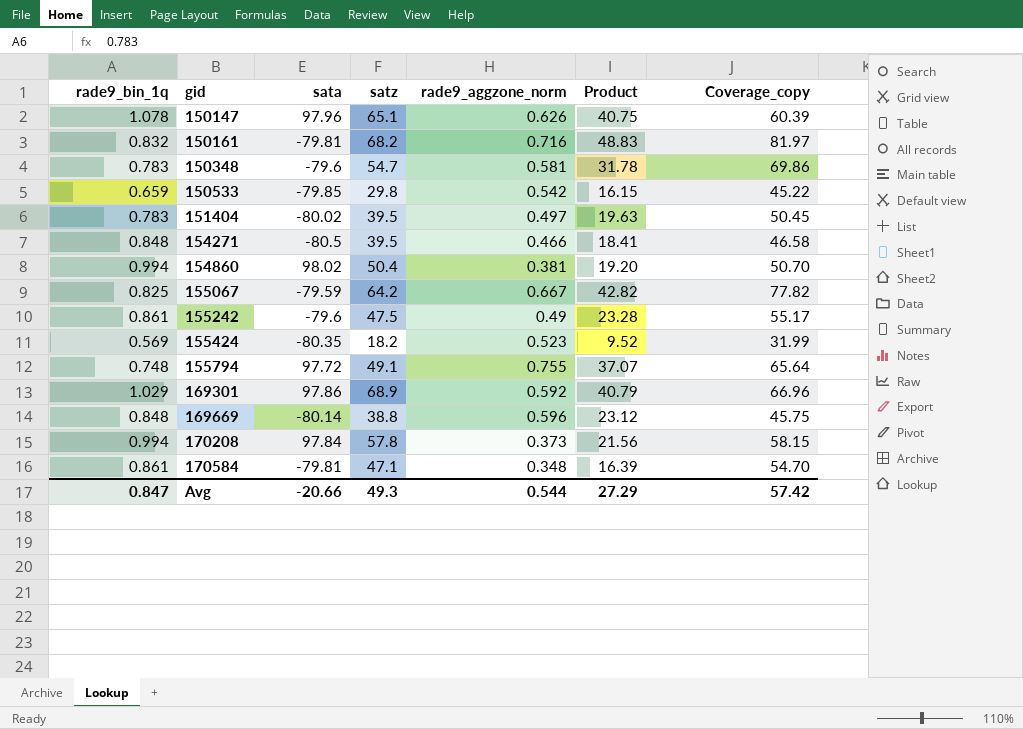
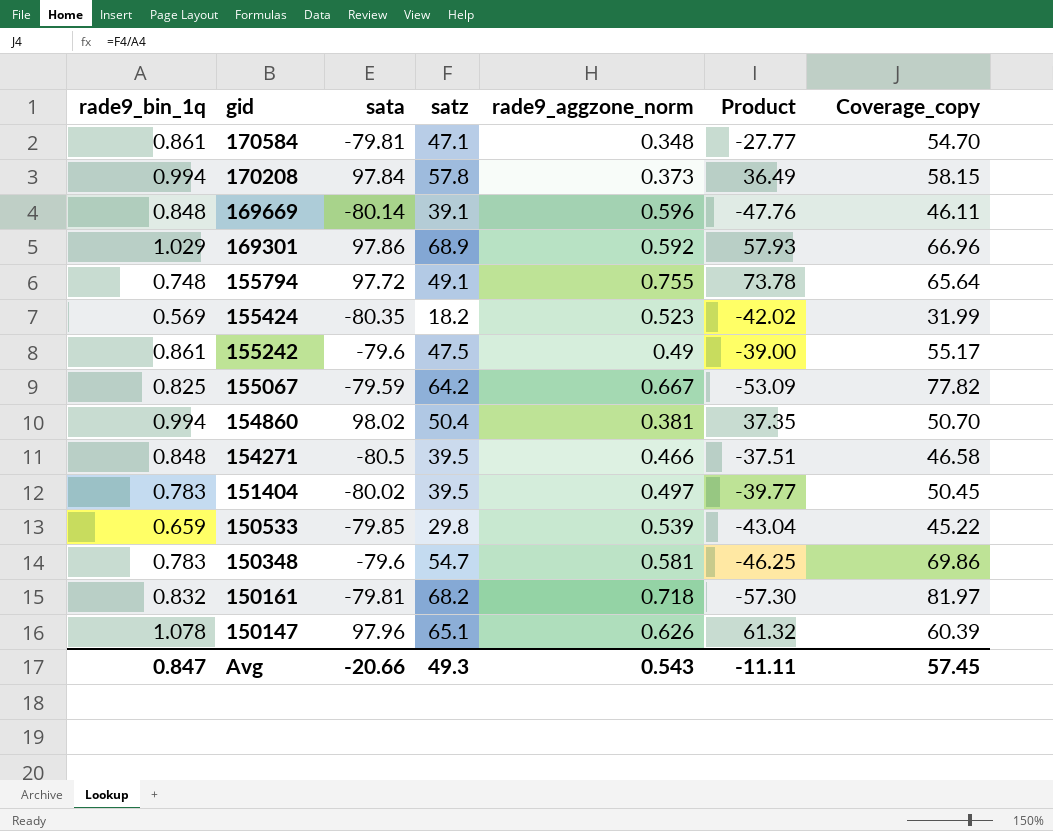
row order: gid ascending -> gid descending
column Product | formula: [satz] * [rade9_aggzone_norm] -> [sata] * [rade9_aggzone_norm]
169669 | satz: 38.8 -> 39.1
169669 | Coverage_copy: 45.75 -> 46.11
150533 | rade9_aggzone_norm: 0.542 -> 0.539
150161 | rade9_aggzone_norm: 0.716 -> 0.718
Avg | rade9_aggzone_norm: 0.544 -> 0.543
Avg | Product: 27.29 -> -11.11
Avg | Coverage_copy: 57.42 -> 57.45

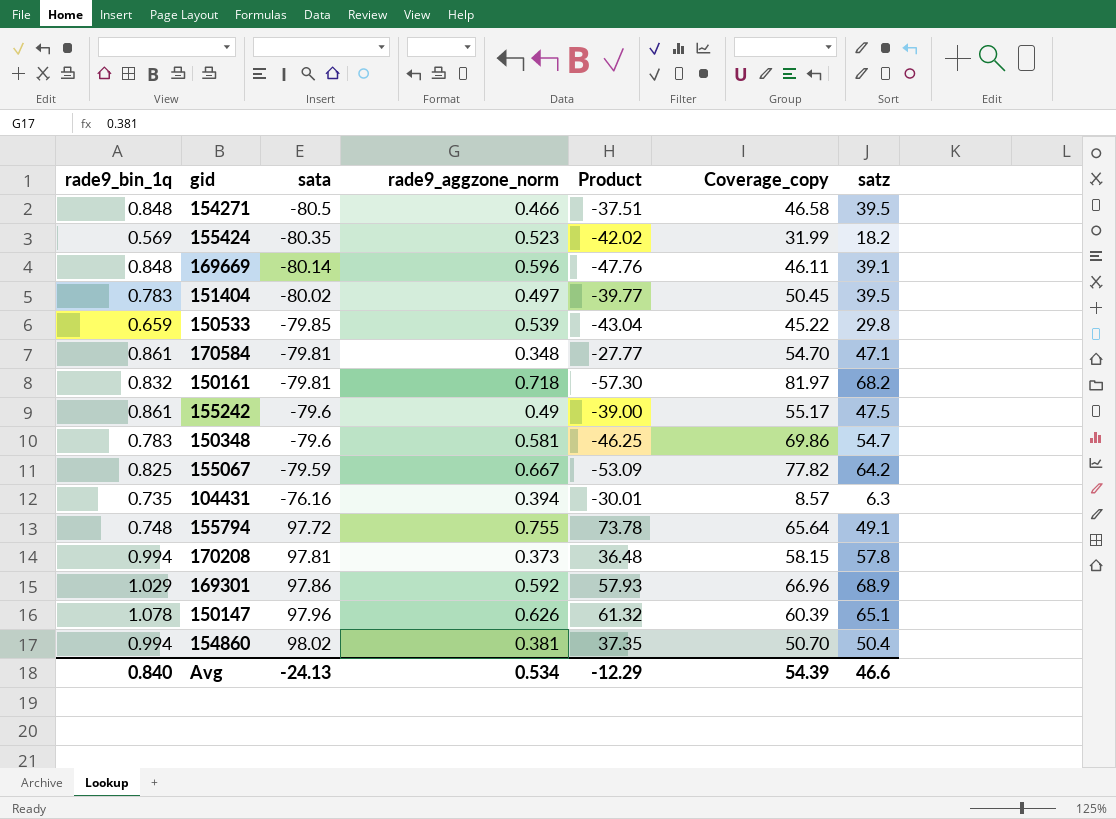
row order: gid descending -> sata ascending
column satz | position: 4 -> 7
row 104431: none -> 0.735 | -76.16 | 0.394 | -30.01 | 8.57 | 6.3
170208 | sata: 97.84 -> 97.81
170208 | Product: 36.49 -> 36.48
Avg | rade9_bin_1q: 0.847 -> 0.840
Avg | sata: -20.66 -> -24.13
Avg | rade9_aggzone_norm: 0.543 -> 0.534
Avg | Product: -11.11 -> -12.29
Avg | Coverage_copy: 57.45 -> 54.39
Avg | satz: 49.3 -> 46.6

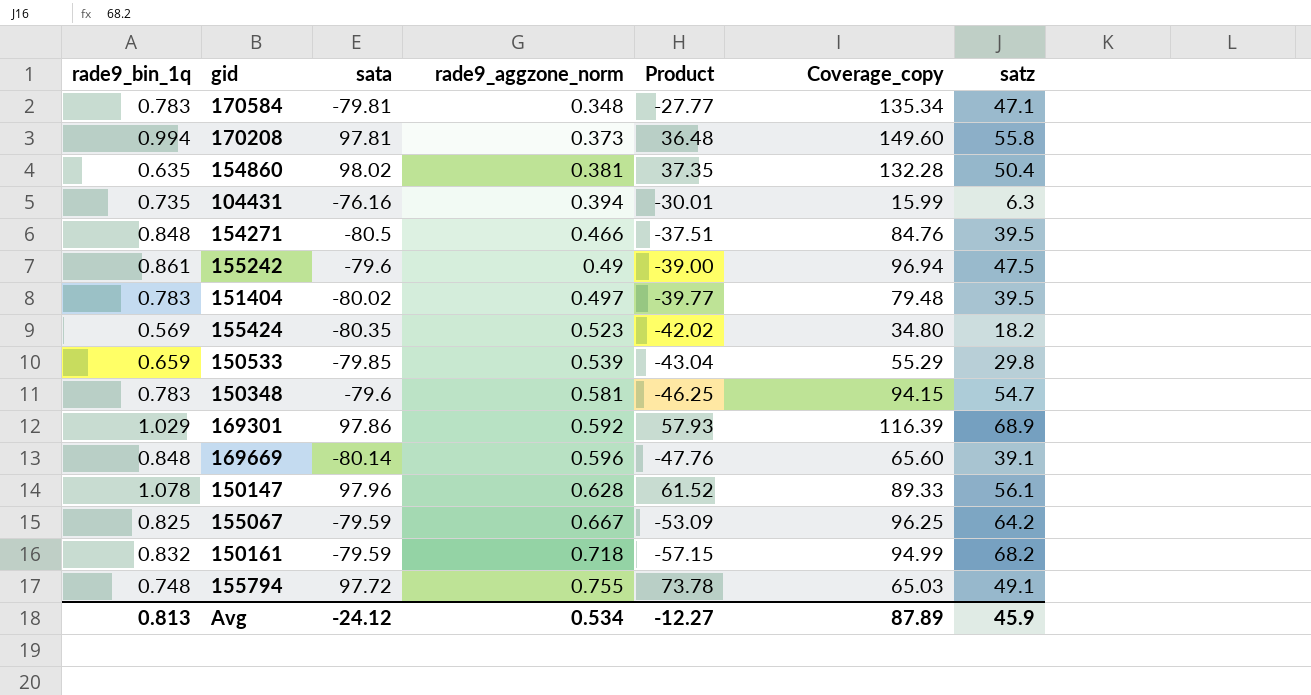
row order: sata ascending -> rade9_aggzone_norm ascending
column Coverage_copy | formula: [satz] / [rade9_bin_1q] -> [satz] / [rade9_aggzone_norm]
170584 | rade9_bin_1q: 0.861 -> 0.783
170208 | satz: 57.8 -> 55.8
154860 | rade9_bin_1q: 0.994 -> 0.635
150147 | rade9_aggzone_norm: 0.626 -> 0.628
150147 | Product: 61.32 -> 61.52
150147 | satz: 65.1 -> 56.1
150161 | sata: -79.81 -> -79.59
150161 | Product: -57.30 -> -57.15
Avg | rade9_bin_1q: 0.840 -> 0.813
Avg | sata: -24.13 -> -24.12
Avg | Product: -12.29 -> -12.27
Avg | Coverage_copy: 54.39 -> 87.89
Avg | satz: 46.6 -> 45.9

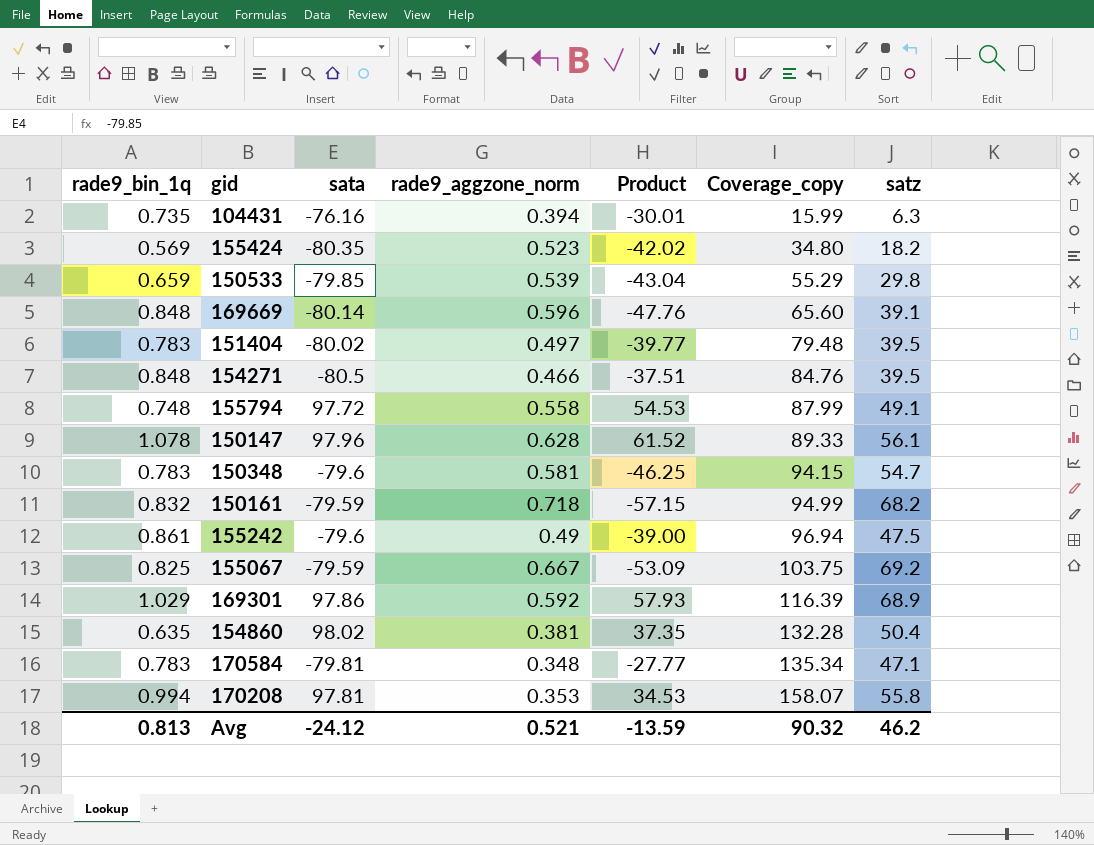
row order: rade9_aggzone_norm ascending -> Coverage_copy ascending
155794 | rade9_aggzone_norm: 0.755 -> 0.558
155794 | Product: 73.78 -> 54.53
155794 | Coverage_copy: 65.03 -> 87.99
155067 | Coverage_copy: 96.25 -> 103.75
155067 | satz: 64.2 -> 69.2
170208 | rade9_aggzone_norm: 0.373 -> 0.353
170208 | Product: 36.48 -> 34.53
170208 | Coverage_copy: 149.60 -> 158.07
Avg | rade9_aggzone_norm: 0.534 -> 0.521
Avg | Product: -12.27 -> -13.59
Avg | Coverage_copy: 87.89 -> 90.32
Avg | satz: 45.9 -> 46.2

